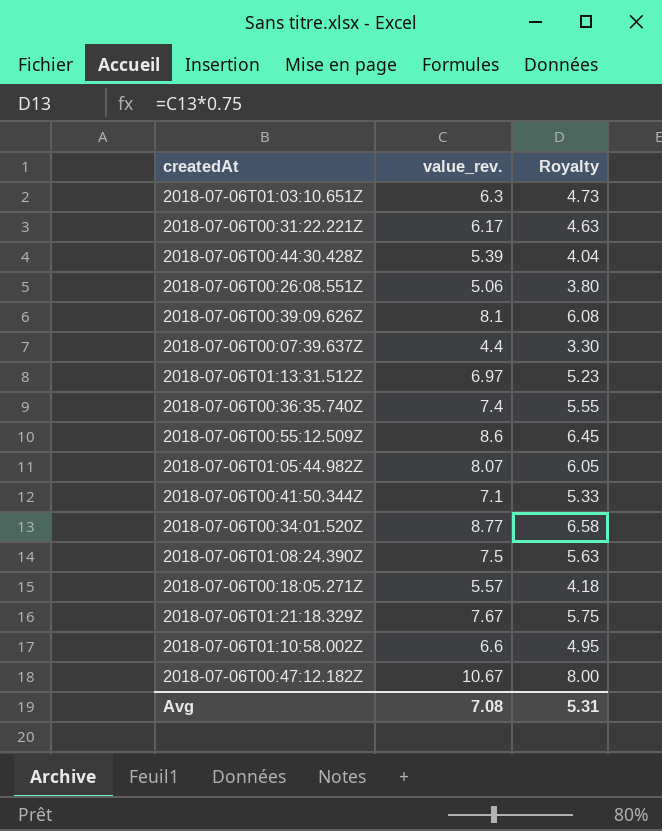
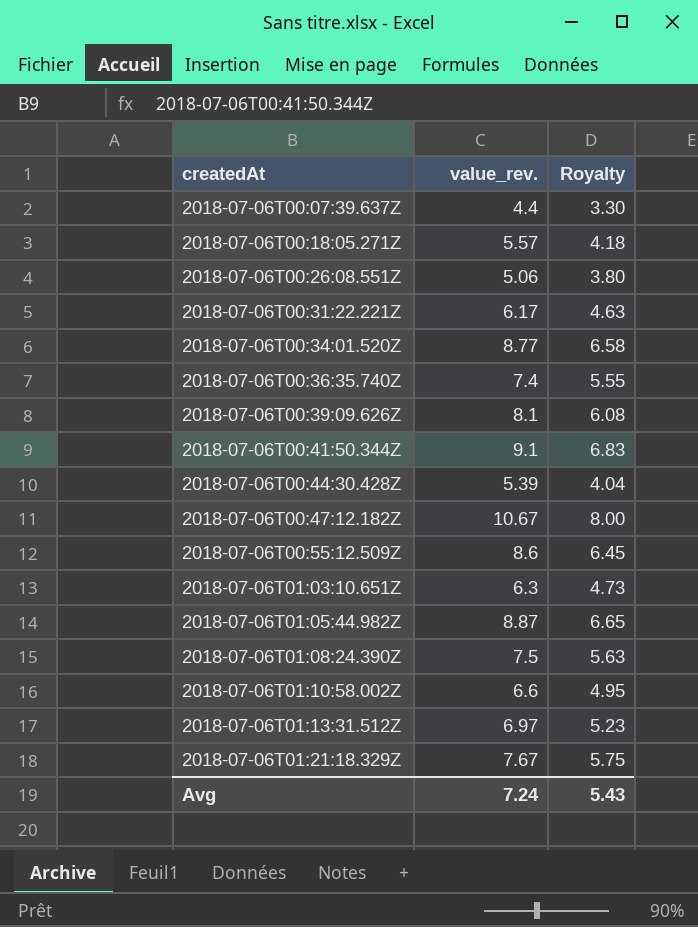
row order: none -> createdAt ascending
2018-07-06T00:41:50.344Z | value_rev.: 7.1 -> 9.1
2018-07-06T00:41:50.344Z | Royalty: 5.33 -> 6.83
2018-07-06T01:05:44.982Z | value_rev.: 8.07 -> 8.87
2018-07-06T01:05:44.982Z | Royalty: 6.05 -> 6.65
Avg | value_rev.: 7.08 -> 7.24
Avg | Royalty: 5.31 -> 5.43

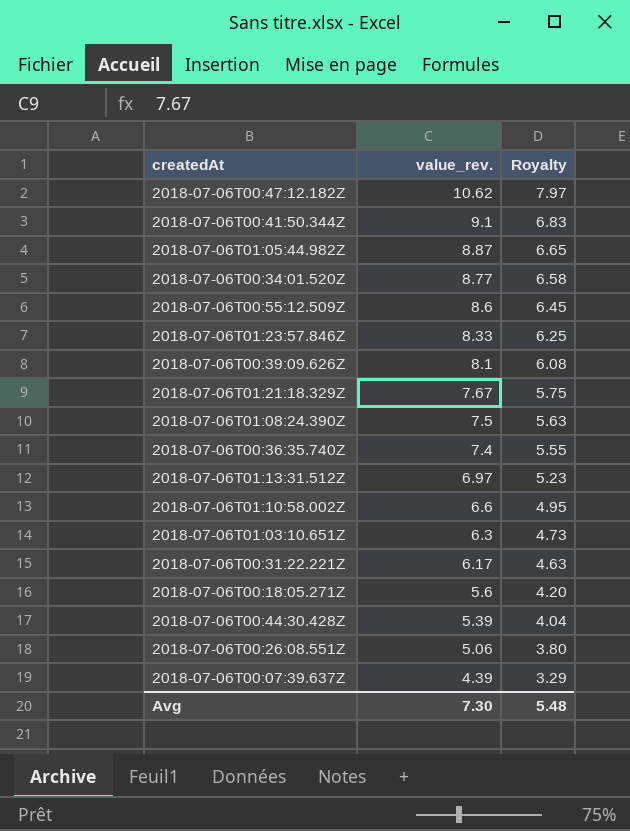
row order: createdAt ascending -> value_rev. descending
2018-07-06T00:47:12.182Z | value_rev.: 10.67 -> 10.62
2018-07-06T00:47:12.182Z | Royalty: 8.00 -> 7.97
row 2018-07-06T01:23:57.846Z: none -> 8.33 | 6.25
2018-07-06T00:18:05.271Z | value_rev.: 5.57 -> 5.6
2018-07-06T00:18:05.271Z | Royalty: 4.18 -> 4.20
2018-07-06T00:07:39.637Z | value_rev.: 4.4 -> 4.39
2018-07-06T00:07:39.637Z | Royalty: 3.30 -> 3.29
Avg | value_rev.: 7.24 -> 7.30
Avg | Royalty: 5.43 -> 5.48

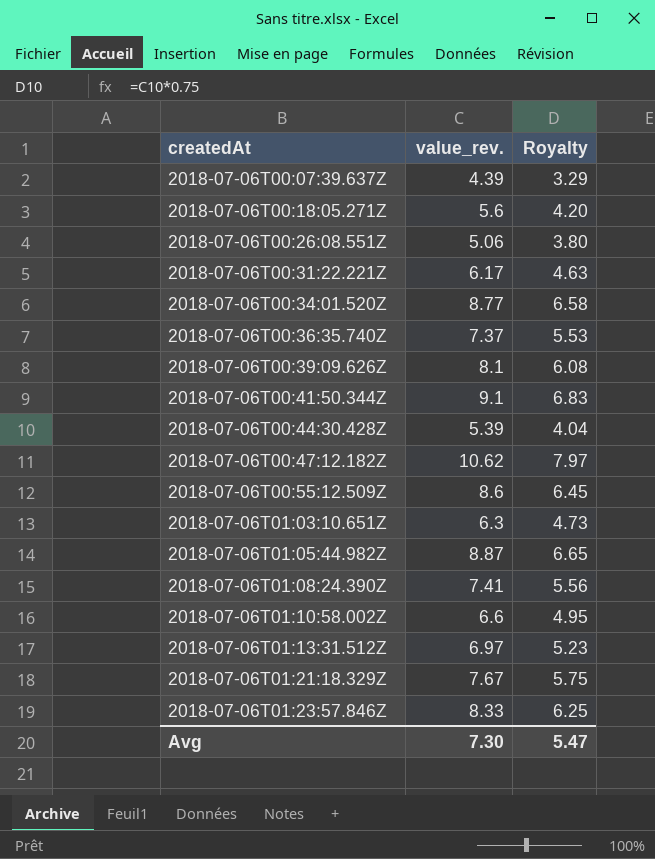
row order: value_rev. descending -> createdAt ascending
2018-07-06T00:36:35.740Z | value_rev.: 7.4 -> 7.37
2018-07-06T00:36:35.740Z | Royalty: 5.55 -> 5.53
2018-07-06T01:08:24.390Z | value_rev.: 7.5 -> 7.41
2018-07-06T01:08:24.390Z | Royalty: 5.63 -> 5.56
Avg | Royalty: 5.48 -> 5.47

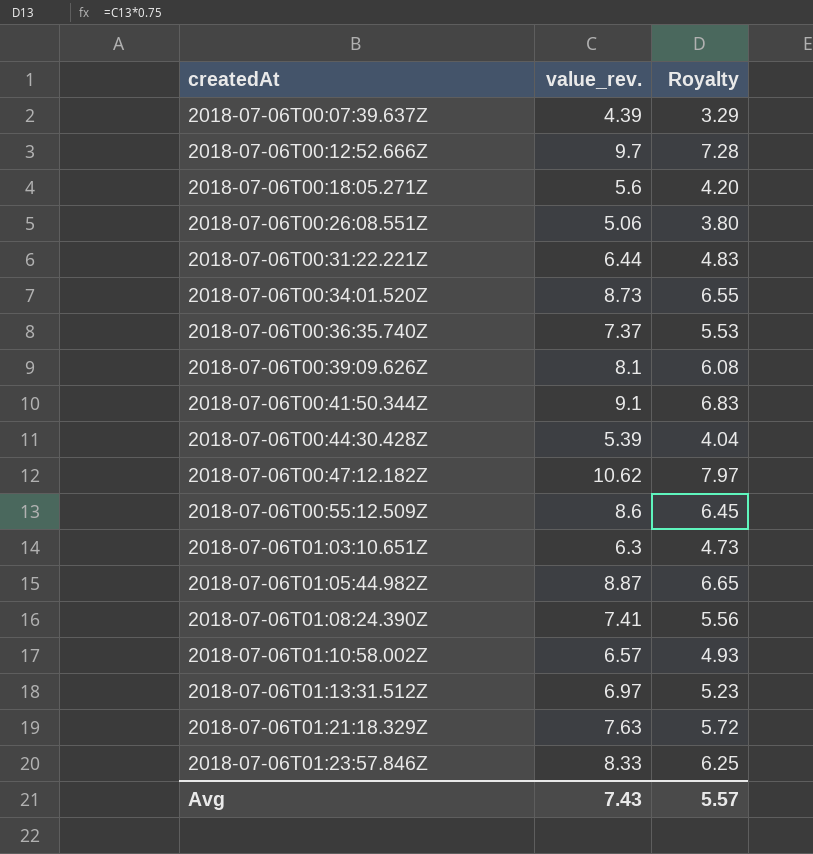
row 2018-07-06T00:12:52.666Z: none -> 9.7 | 7.28
2018-07-06T00:31:22.221Z | value_rev.: 6.17 -> 6.44
2018-07-06T00:31:22.221Z | Royalty: 4.63 -> 4.83
2018-07-06T00:34:01.520Z | value_rev.: 8.77 -> 8.73
2018-07-06T00:34:01.520Z | Royalty: 6.58 -> 6.55
2018-07-06T01:10:58.002Z | value_rev.: 6.6 -> 6.57
2018-07-06T01:10:58.002Z | Royalty: 4.95 -> 4.93
2018-07-06T01:21:18.329Z | value_rev.: 7.67 -> 7.63
2018-07-06T01:21:18.329Z | Royalty: 5.75 -> 5.72
Avg | value_rev.: 7.30 -> 7.43
Avg | Royalty: 5.47 -> 5.57

